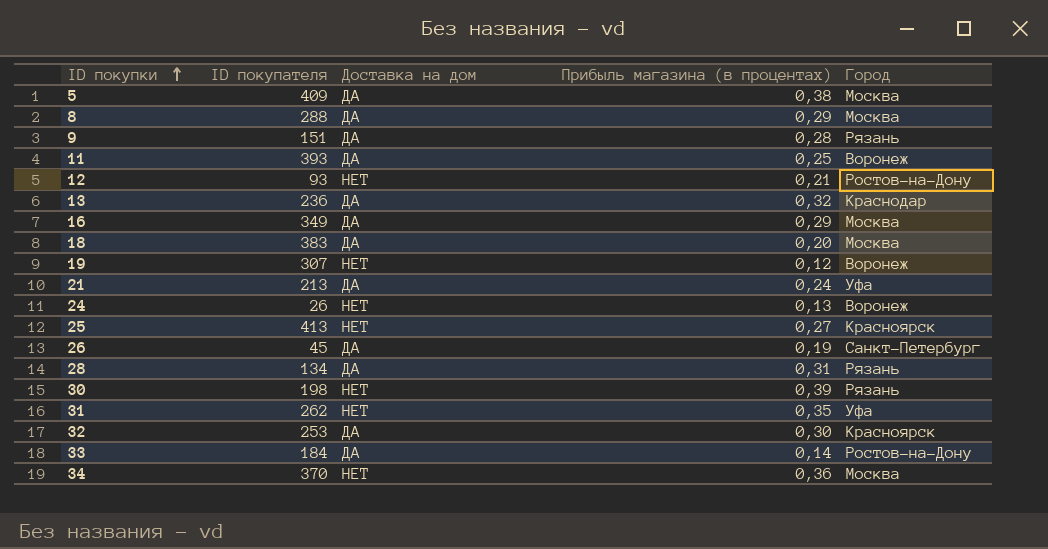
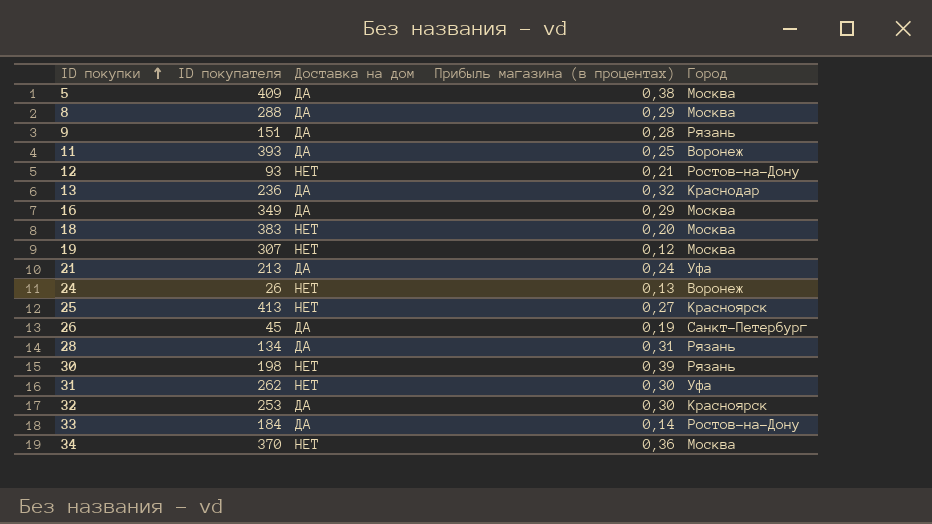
18 | Доставка на дом: ДА -> НЕТ
19 | Город: Воронеж -> Москва
31 | Прибыль магазина (в процентах): 0,35 -> 0,30

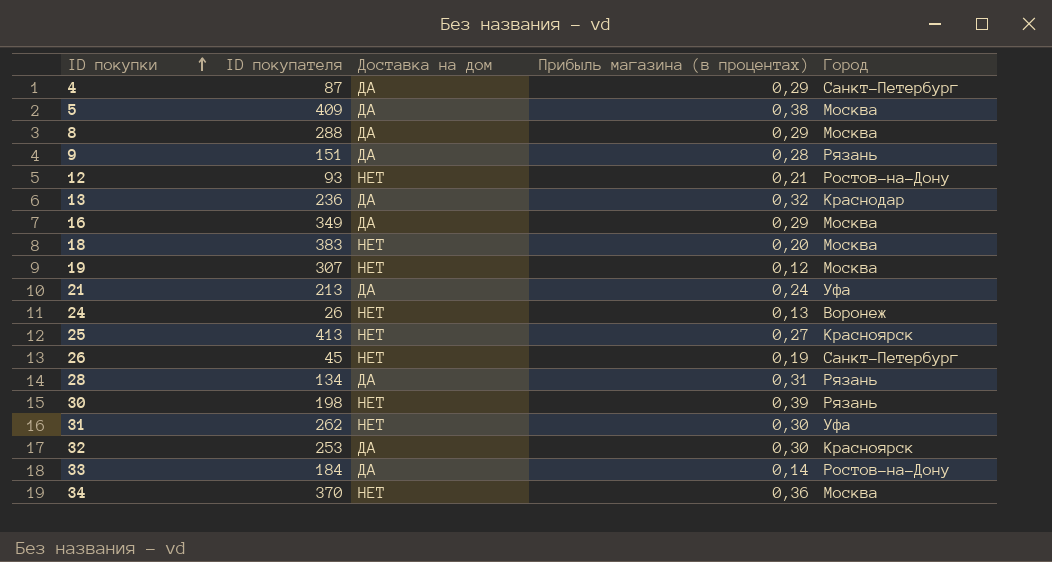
row 11: 393 | ДА | 0,25 | Воронеж -> none
row 4: none -> 87 | ДА | 0,29 | Санкт-Петербург
26 | Доставка на дом: ДА -> НЕТ

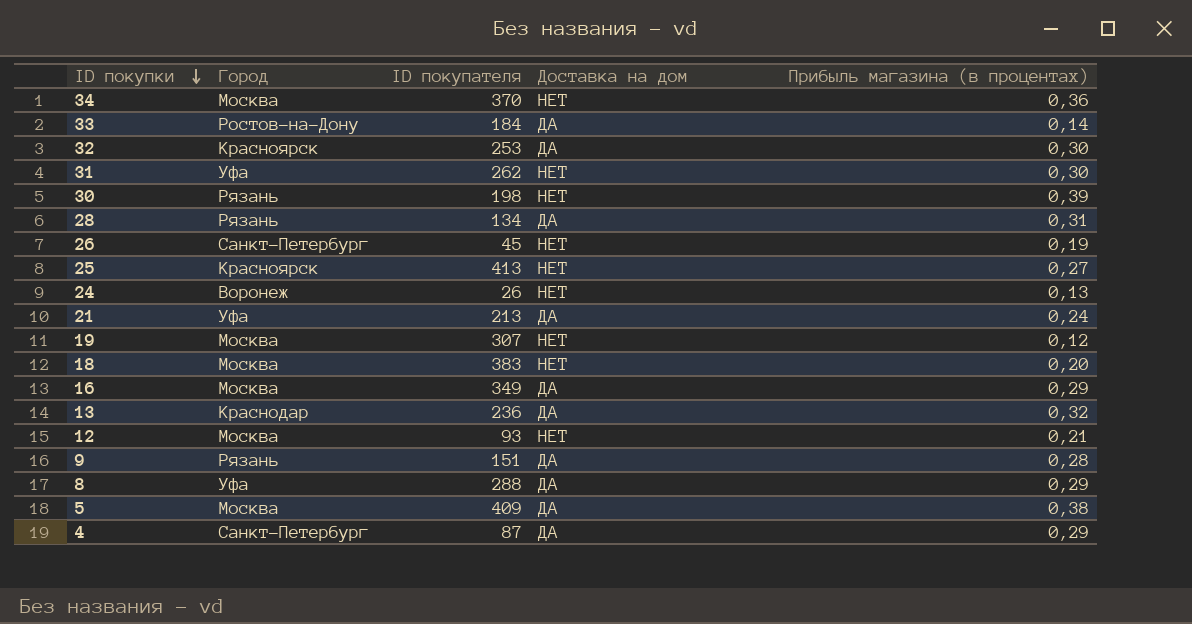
row order: ID покупки ascending -> ID покупки descending
column Город | position: 5 -> 2
12 | Город: Ростов-на-Дону -> Москва
8 | Город: Москва -> Уфа

